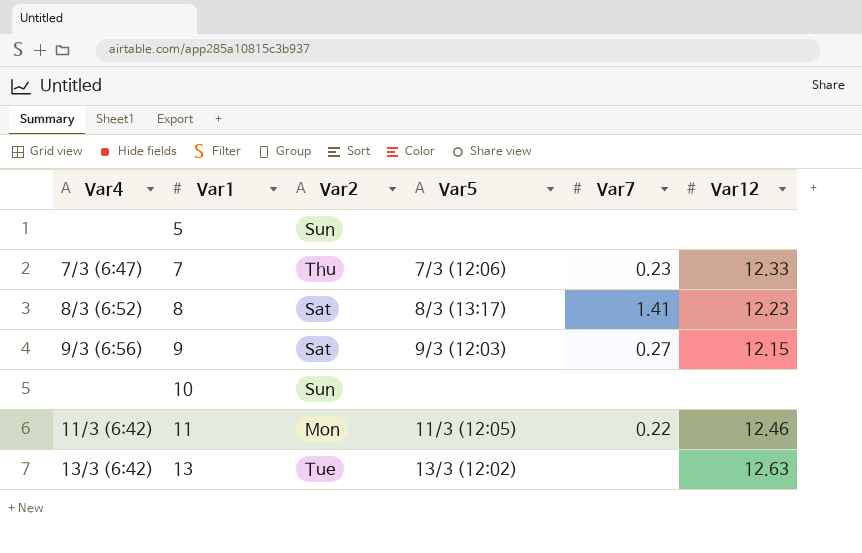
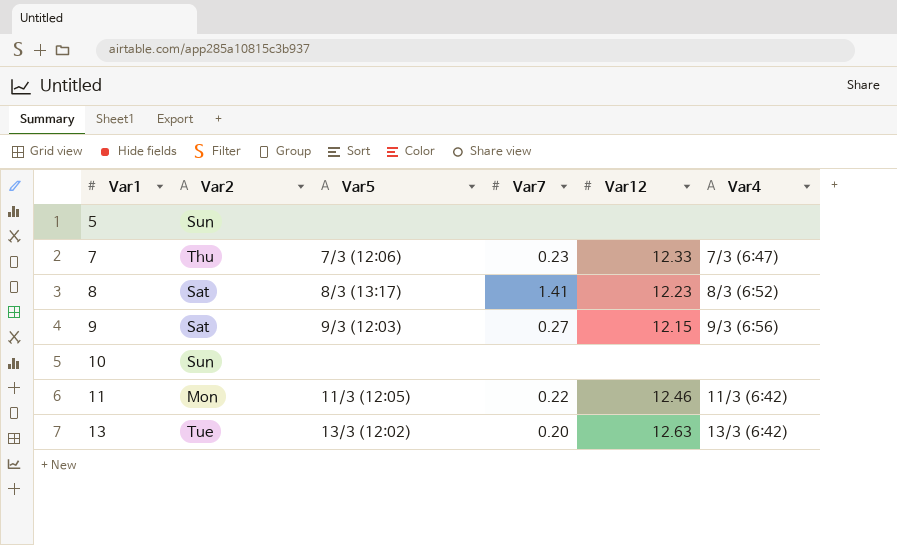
column Var4 | position: 1 -> 6
13 | Var7: none -> 0.20

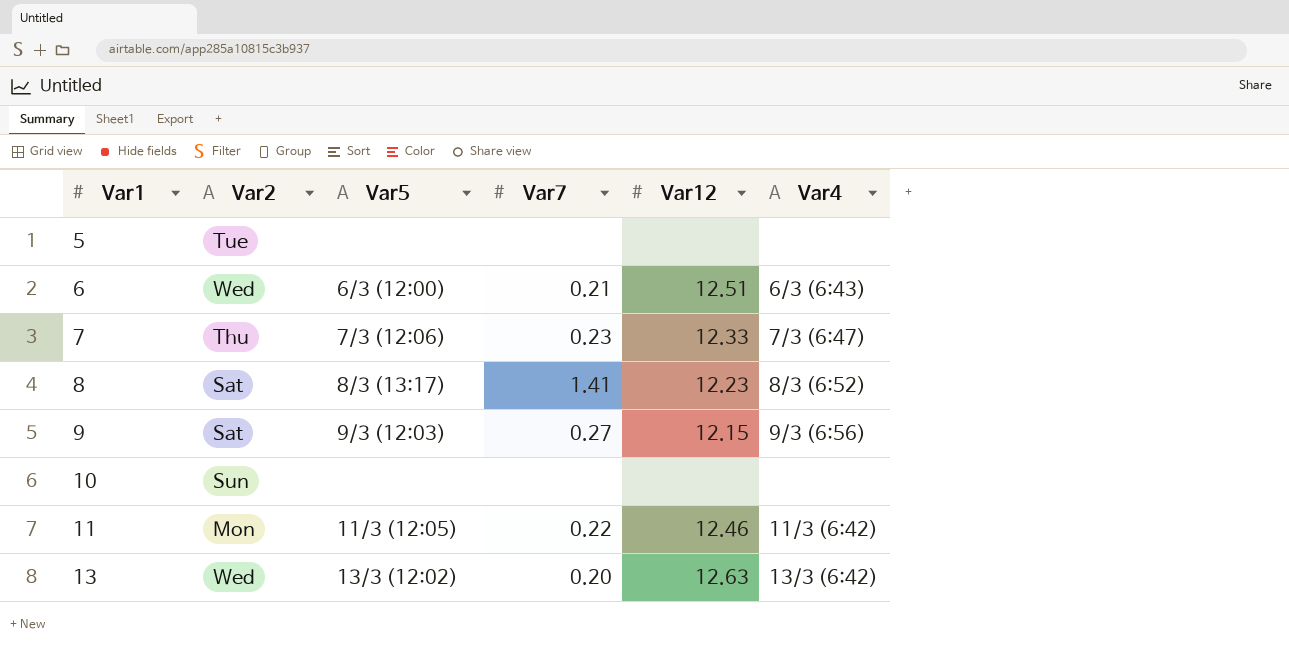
5 | Var2: Sun -> Tue
row 6: none -> Wed | 6/3 (12:00) | 0.21 | 12.51 | 6/3 (6:43)
13 | Var2: Tue -> Wed

